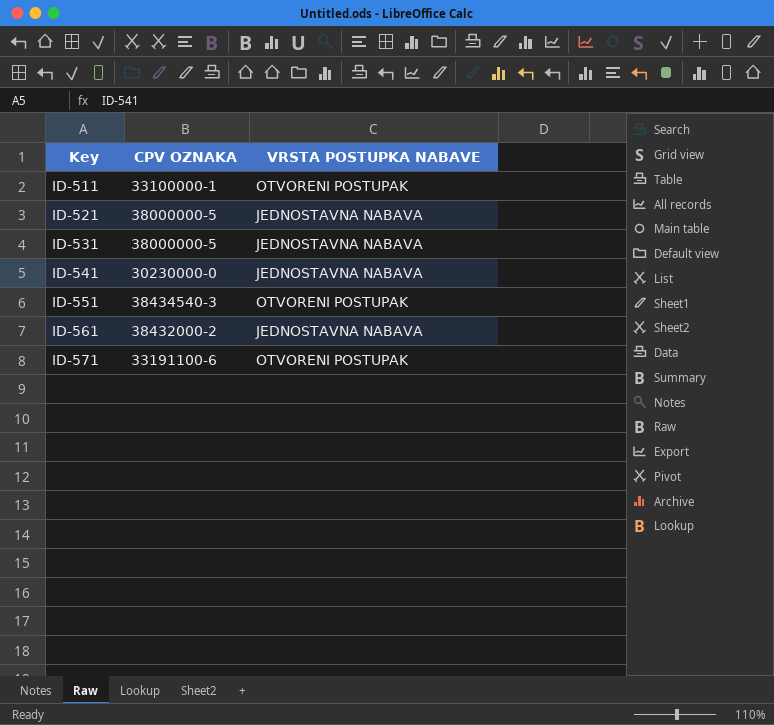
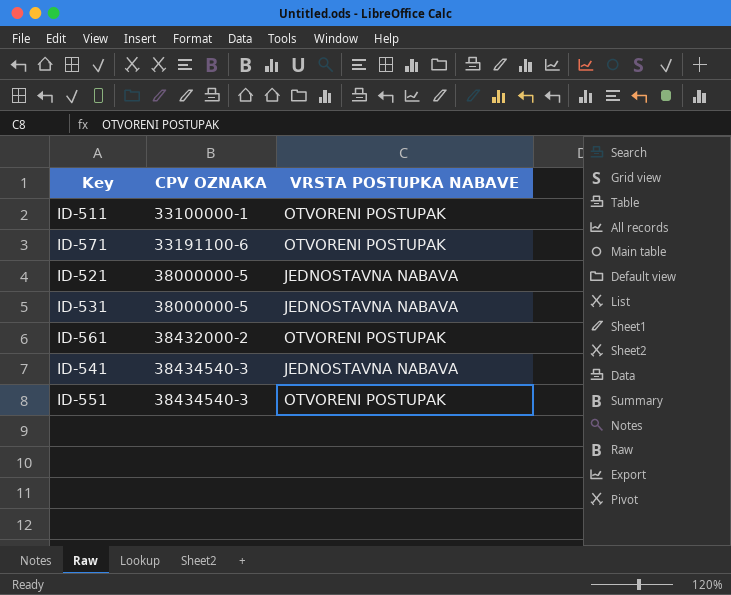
row order: Key ascending -> CPV OZNAKA ascending
ID-561 | VRSTA POSTUPKA NABAVE: JEDNOSTAVNA NABAVA -> OTVORENI POSTUPAK
ID-541 | CPV OZNAKA: 30230000-0 -> 38434540-3

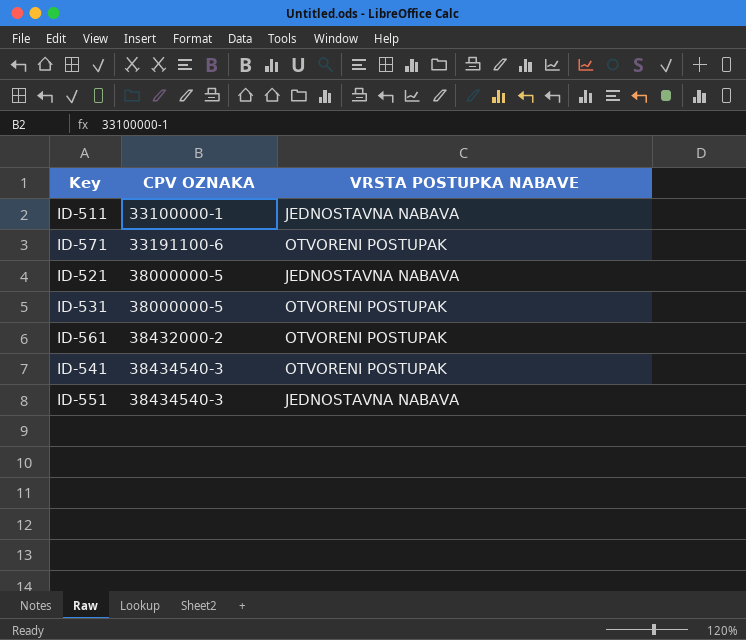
ID-511 | VRSTA POSTUPKA NABAVE: OTVORENI POSTUPAK -> JEDNOSTAVNA NABAVA
ID-531 | VRSTA POSTUPKA NABAVE: JEDNOSTAVNA NABAVA -> OTVORENI POSTUPAK
ID-541 | VRSTA POSTUPKA NABAVE: JEDNOSTAVNA NABAVA -> OTVORENI POSTUPAK
ID-551 | VRSTA POSTUPKA NABAVE: OTVORENI POSTUPAK -> JEDNOSTAVNA NABAVA

